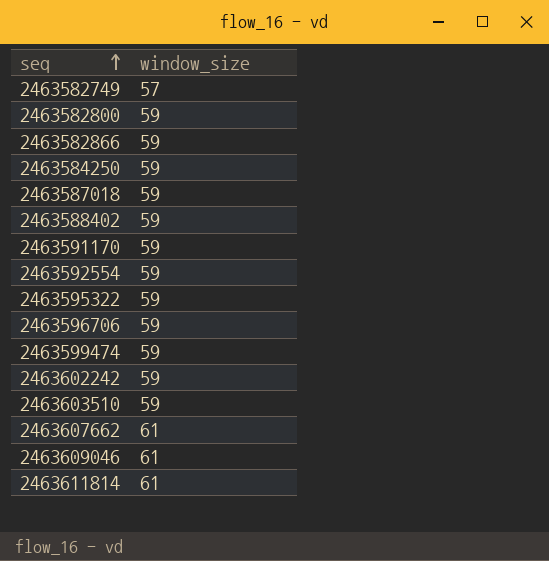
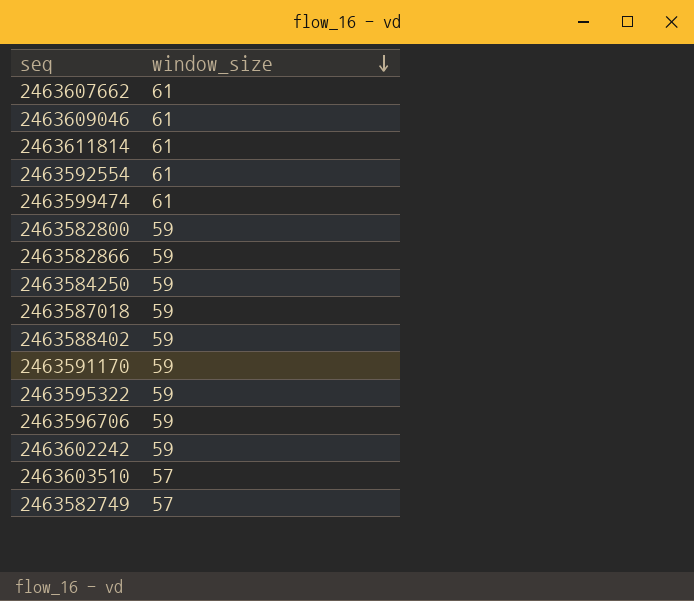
row order: seq ascending -> window_size descending
2463592554 | window_size: 59 -> 61
2463599474 | window_size: 59 -> 61
2463603510 | window_size: 59 -> 57

